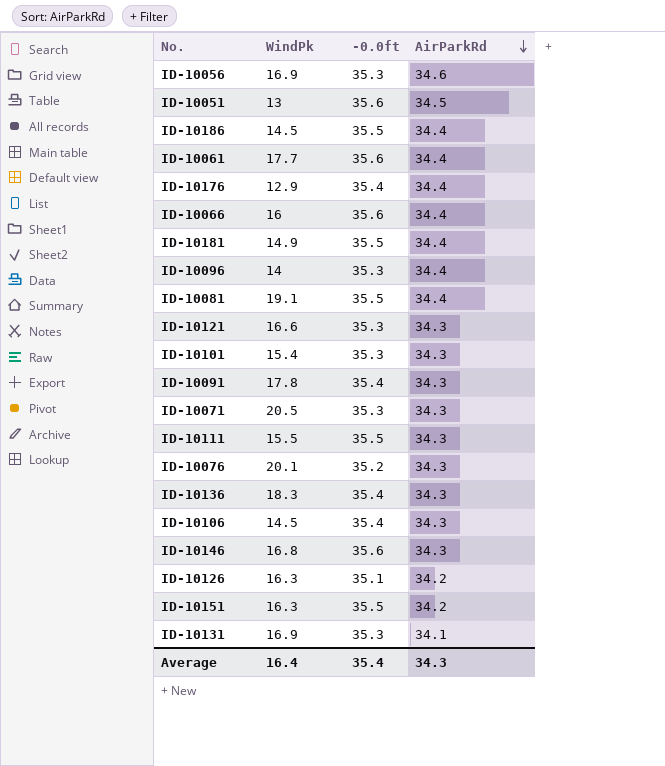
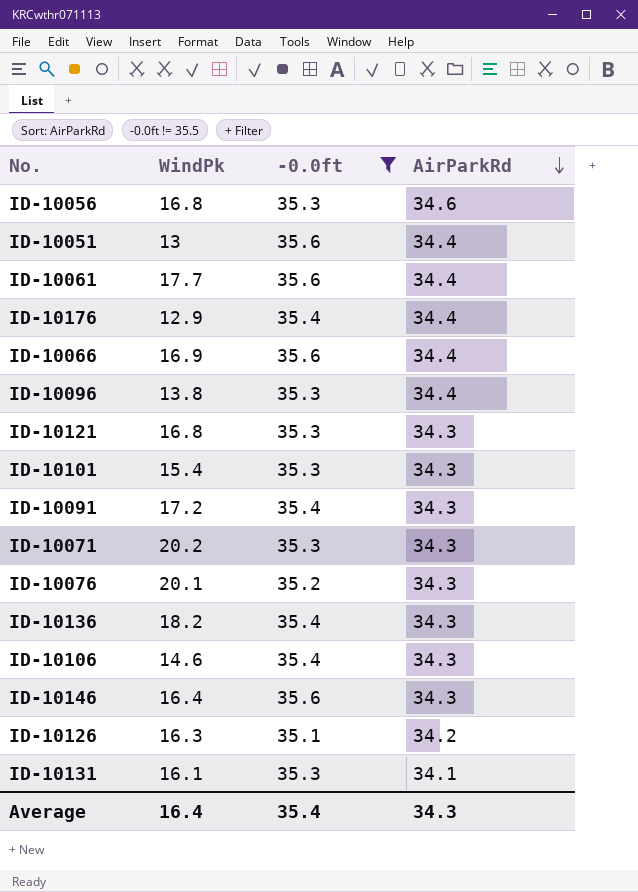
filter: none -> -0.0ft != 35.5
ID-10056 | WindPk: 16.9 -> 16.8
ID-10051 | AirParkRd: 34.5 -> 34.4
ID-10066 | WindPk: 16 -> 16.9
ID-10096 | WindPk: 14 -> 13.8
ID-10121 | WindPk: 16.6 -> 16.8
ID-10091 | WindPk: 17.8 -> 17.2
ID-10071 | WindPk: 20.5 -> 20.2
ID-10136 | WindPk: 18.3 -> 18.2
ID-10106 | WindPk: 14.5 -> 14.6
ID-10146 | WindPk: 16.8 -> 16.4
ID-10131 | WindPk: 16.9 -> 16.1

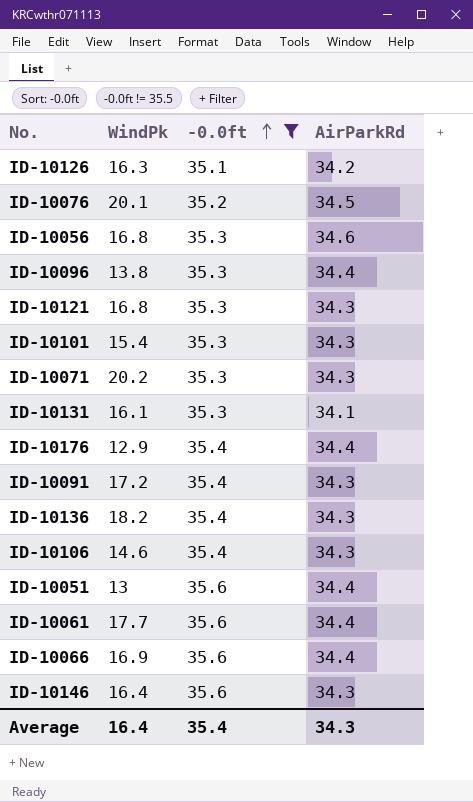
row order: AirParkRd descending -> -0.0ft ascending
ID-10076 | AirParkRd: 34.3 -> 34.5

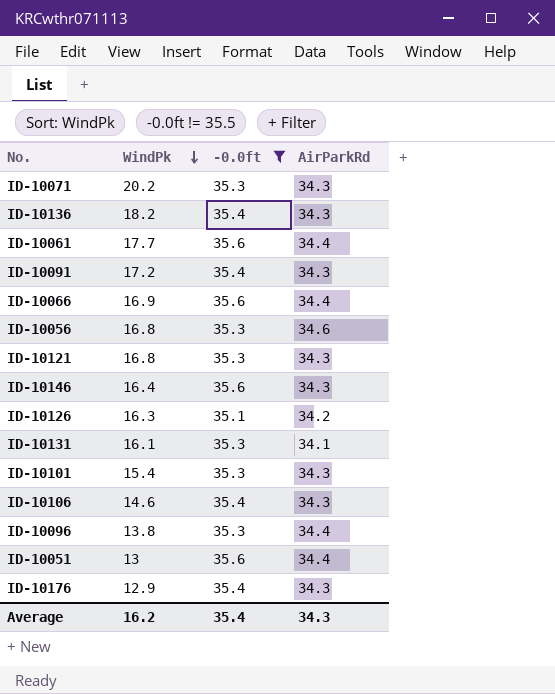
row order: -0.0ft ascending -> WindPk descending
row ID-10076: 20.1 | 35.2 | 34.5 -> none
ID-10176 | AirParkRd: 34.4 -> 34.3
Average | WindPk: 16.4 -> 16.2

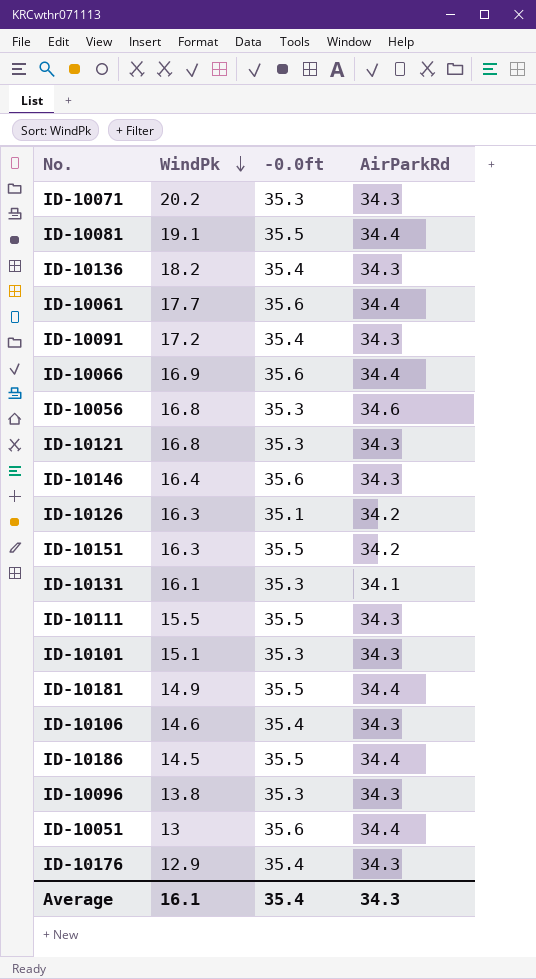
filter: -0.0ft != 35.5 -> none
ID-10101 | WindPk: 15.4 -> 15.1
ID-10096 | AirParkRd: 34.4 -> 34.3
Average | WindPk: 16.2 -> 16.1

